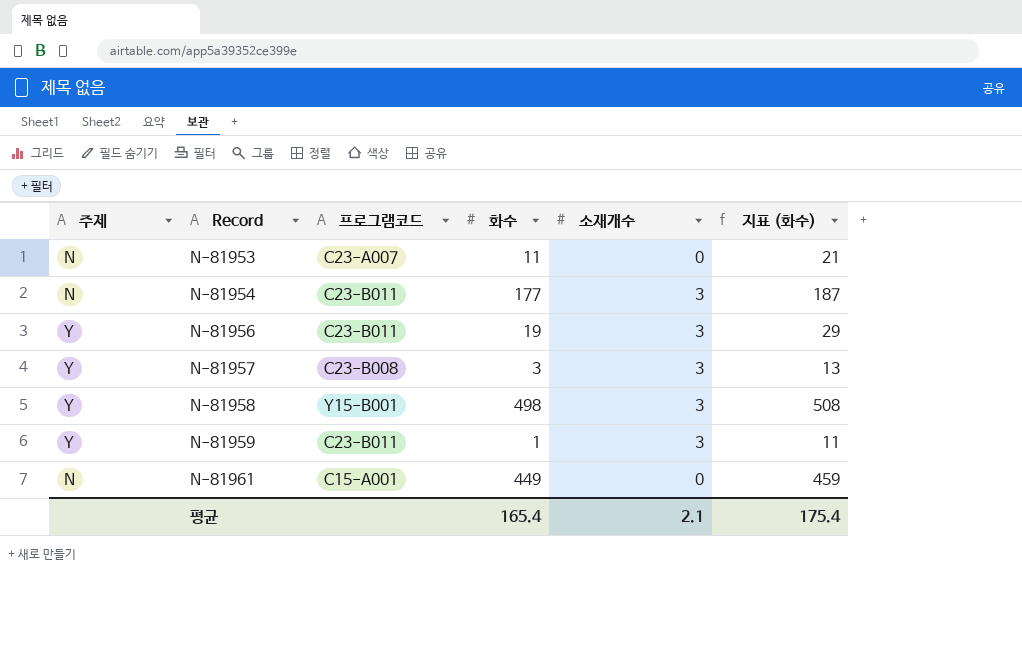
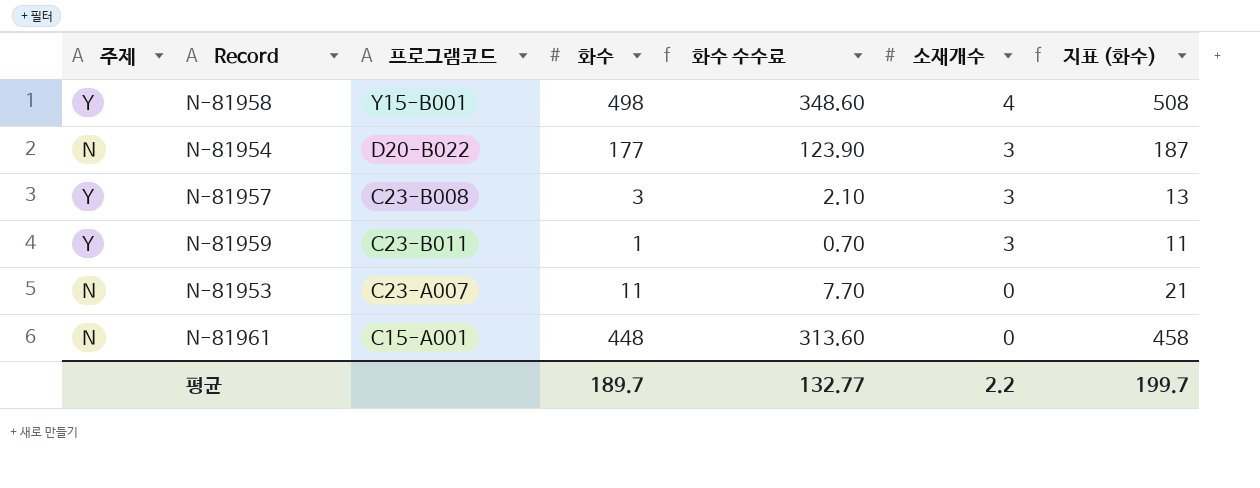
row order: Record ascending -> 소재개수 descending
column 화수 수수료 | formula: none -> [화수] * 0.7
row N-81956: Y | C23-B011 | 19 | 3 | 29 -> none
N-81958 | 소재개수: 3 -> 4
N-81954 | 프로그램코드: C23-B011 -> D20-B022
N-81961 | 화수: 449 -> 448
N-81961 | 지표 (화수): 459 -> 458
평균 | 화수: 165.4 -> 189.7
평균 | 소재개수: 2.1 -> 2.2
평균 | 지표 (화수): 175.4 -> 199.7

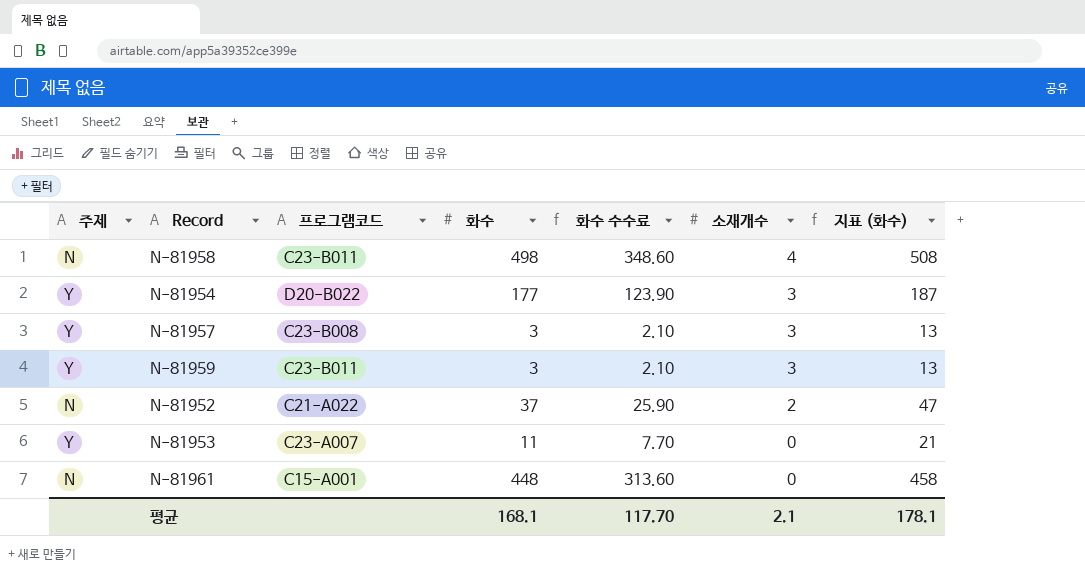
N-81958 | 주제: Y -> N
N-81958 | 프로그램코드: Y15-B001 -> C23-B011
N-81954 | 주제: N -> Y
N-81959 | 화수: 1 -> 3
N-81959 | 화수 수수료: 0.70 -> 2.10
N-81959 | 지표 (화수): 11 -> 13
row N-81952: none -> N | C21-A022 | 37 | 25.90 | 2 | 47
N-81953 | 주제: N -> Y
평균 | 화수: 189.7 -> 168.1
평균 | 화수 수수료: 132.77 -> 117.70
평균 | 소재개수: 2.2 -> 2.1
평균 | 지표 (화수): 199.7 -> 178.1

